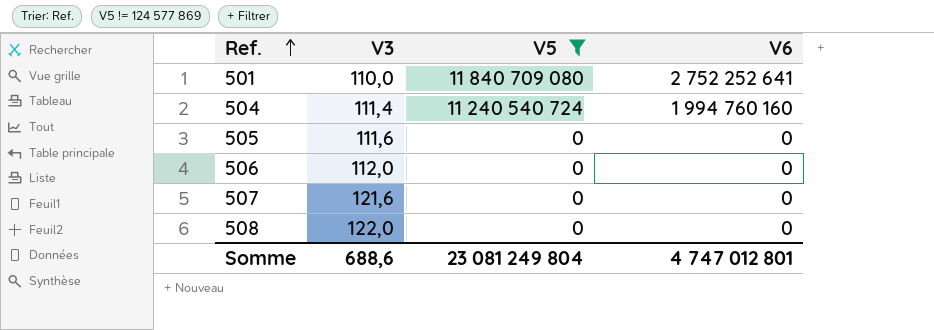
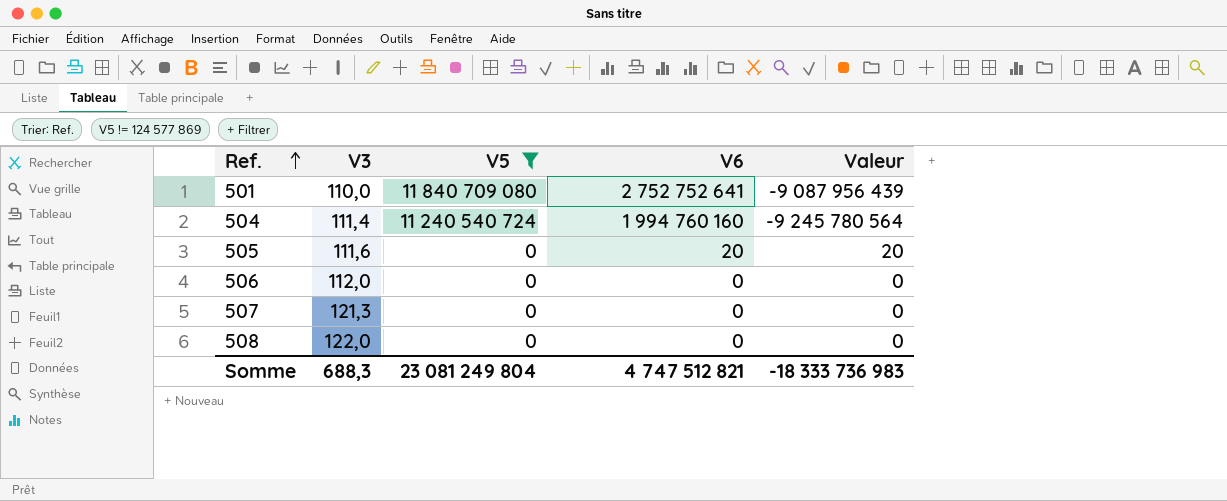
column Valeur | formula: none -> [V6] - [V5]
501 | V6: 2 752 252 641 -> 2 752 752 641
505 | V6: 0 -> 20
507 | V3: 121,6 -> 121,3
Somme | V3: 688,6 -> 688,3
Somme | V6: 4 747 012 801 -> 4 747 512 821

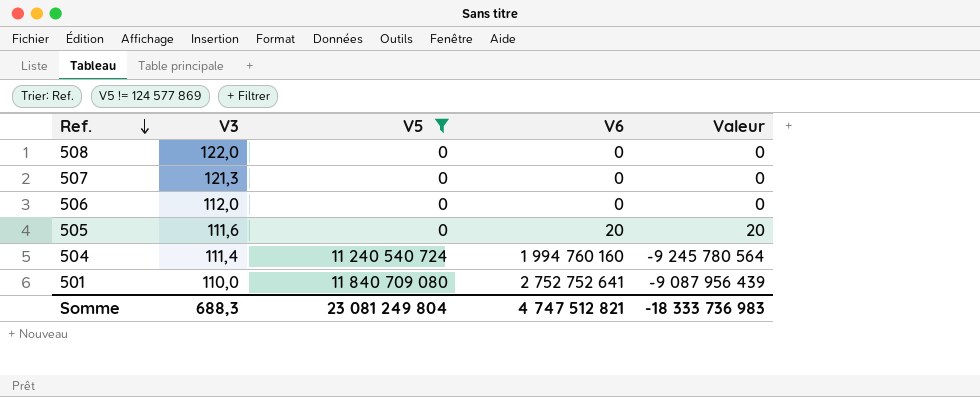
row order: Ref. ascending -> Ref. descending

